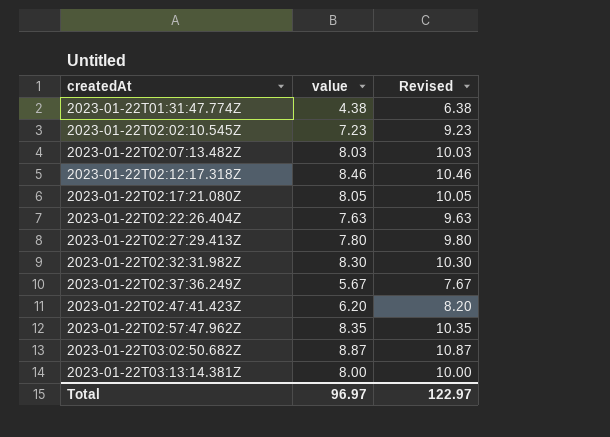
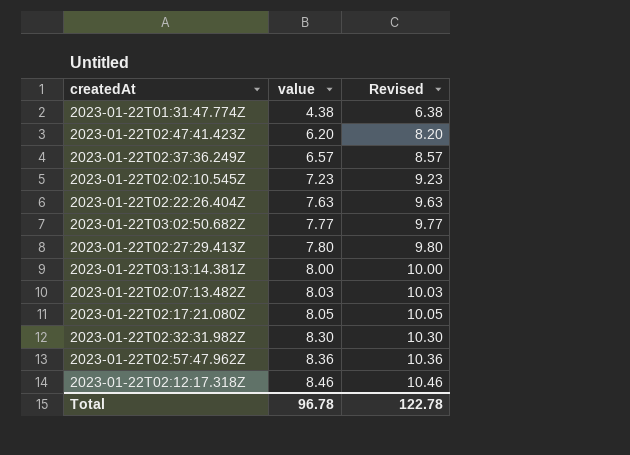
row order: createdAt ascending -> value ascending
2023-01-22T02:37:36.249Z | value: 5.67 -> 6.57
2023-01-22T02:37:36.249Z | Revised: 7.67 -> 8.57
2023-01-22T03:02:50.682Z | value: 8.87 -> 7.77
2023-01-22T03:02:50.682Z | Revised: 10.87 -> 9.77
2023-01-22T02:57:47.962Z | value: 8.35 -> 8.36
2023-01-22T02:57:47.962Z | Revised: 10.35 -> 10.36
Total | value: 96.97 -> 96.78
Total | Revised: 122.97 -> 122.78

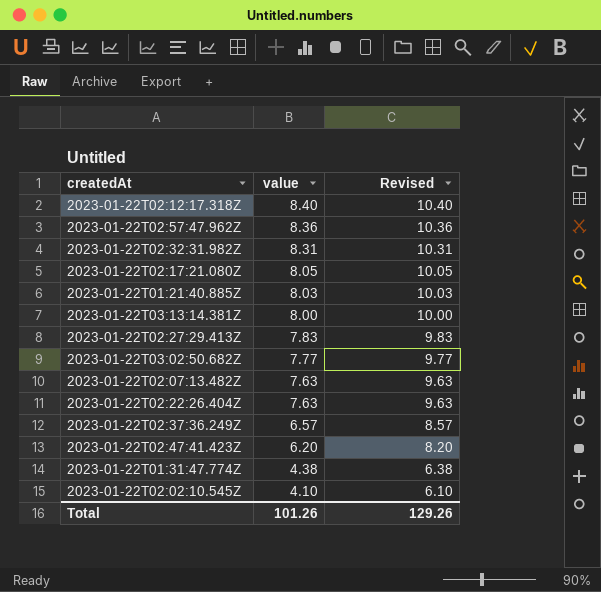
row order: value ascending -> value descending
2023-01-22T02:12:17.318Z | value: 8.46 -> 8.40
2023-01-22T02:12:17.318Z | Revised: 10.46 -> 10.40
2023-01-22T02:32:31.982Z | value: 8.30 -> 8.31
2023-01-22T02:32:31.982Z | Revised: 10.30 -> 10.31
row 2023-01-22T01:21:40.885Z: none -> 8.03 | 10.03
2023-01-22T02:27:29.413Z | value: 7.80 -> 7.83
2023-01-22T02:27:29.413Z | Revised: 9.80 -> 9.83
2023-01-22T02:07:13.482Z | value: 8.03 -> 7.63
2023-01-22T02:07:13.482Z | Revised: 10.03 -> 9.63
2023-01-22T02:02:10.545Z | value: 7.23 -> 4.10
2023-01-22T02:02:10.545Z | Revised: 9.23 -> 6.10
Total | value: 96.78 -> 101.26
Total | Revised: 122.78 -> 129.26

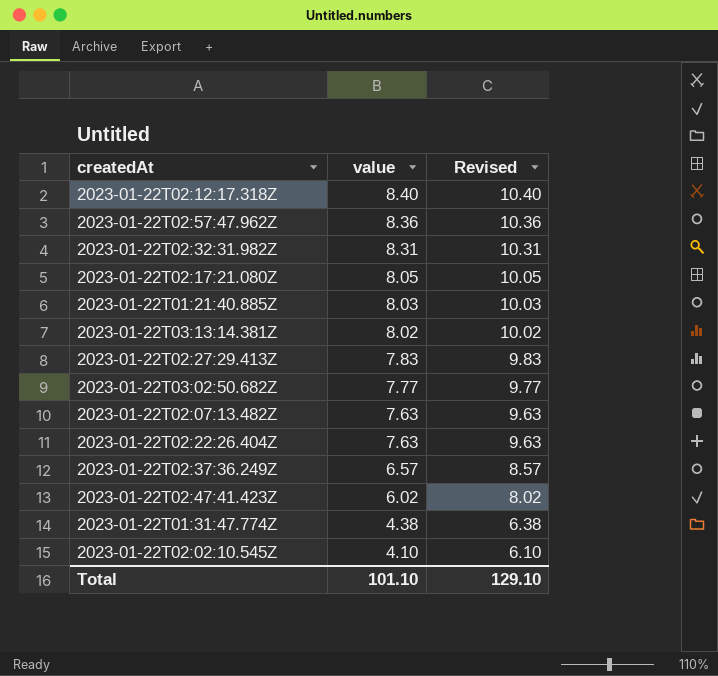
2023-01-22T03:13:14.381Z | value: 8.00 -> 8.02
2023-01-22T03:13:14.381Z | Revised: 10.00 -> 10.02
2023-01-22T02:47:41.423Z | value: 6.20 -> 6.02
2023-01-22T02:47:41.423Z | Revised: 8.20 -> 8.02
Total | value: 101.26 -> 101.10
Total | Revised: 129.26 -> 129.10

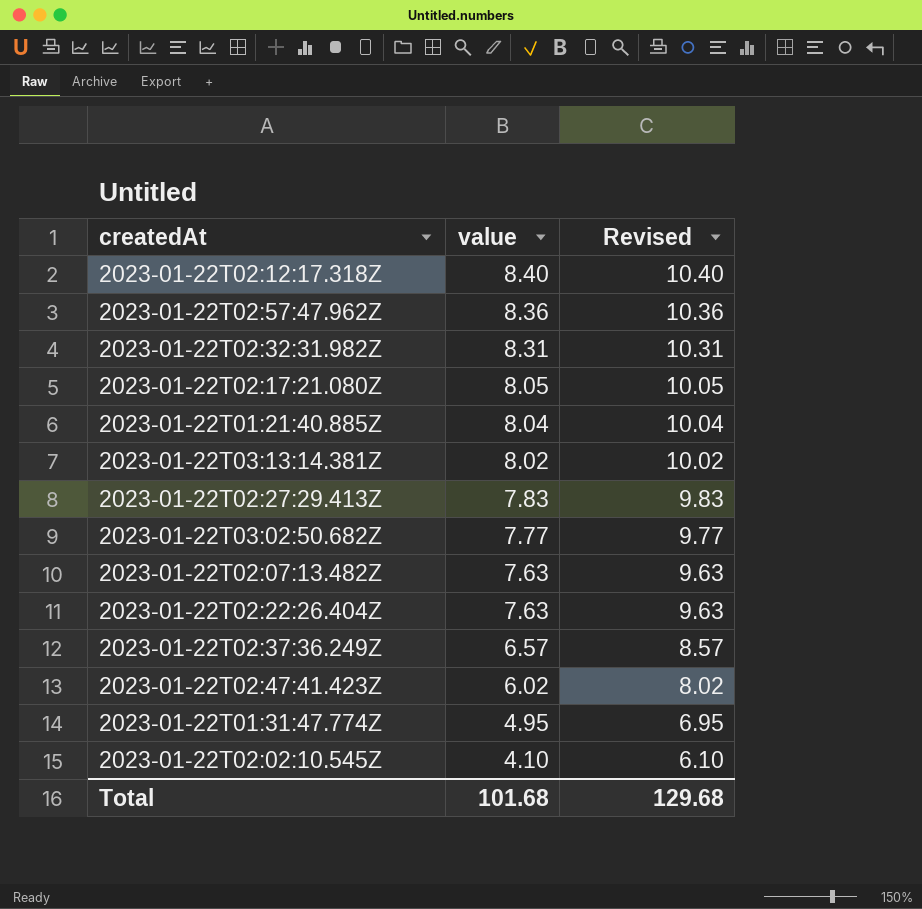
2023-01-22T01:21:40.885Z | value: 8.03 -> 8.04
2023-01-22T01:21:40.885Z | Revised: 10.03 -> 10.04
2023-01-22T01:31:47.774Z | value: 4.38 -> 4.95
2023-01-22T01:31:47.774Z | Revised: 6.38 -> 6.95
Total | value: 101.10 -> 101.68
Total | Revised: 129.10 -> 129.68

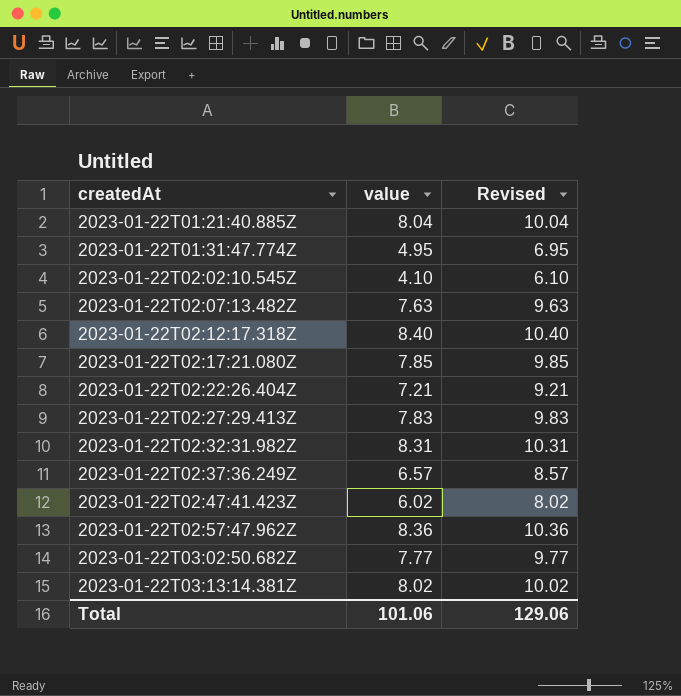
row order: value descending -> createdAt ascending
2023-01-22T02:17:21.080Z | value: 8.05 -> 7.85
2023-01-22T02:17:21.080Z | Revised: 10.05 -> 9.85
2023-01-22T02:22:26.404Z | value: 7.63 -> 7.21
2023-01-22T02:22:26.404Z | Revised: 9.63 -> 9.21
Total | value: 101.68 -> 101.06
Total | Revised: 129.68 -> 129.06

